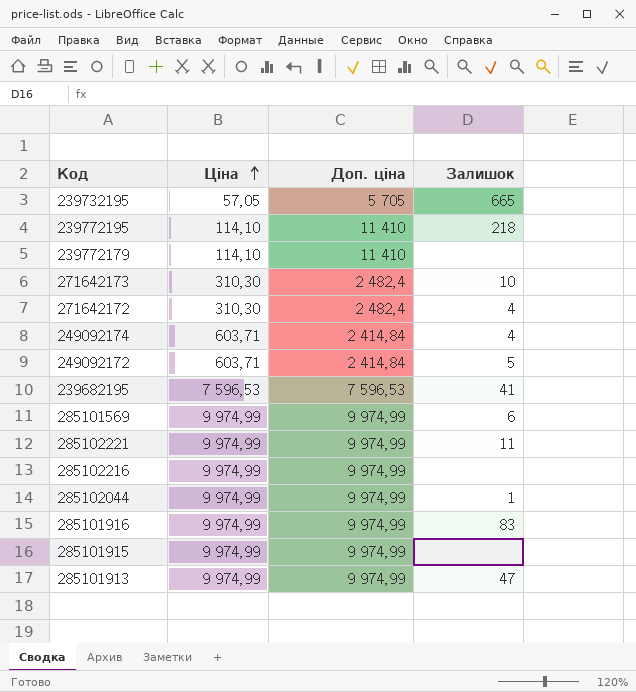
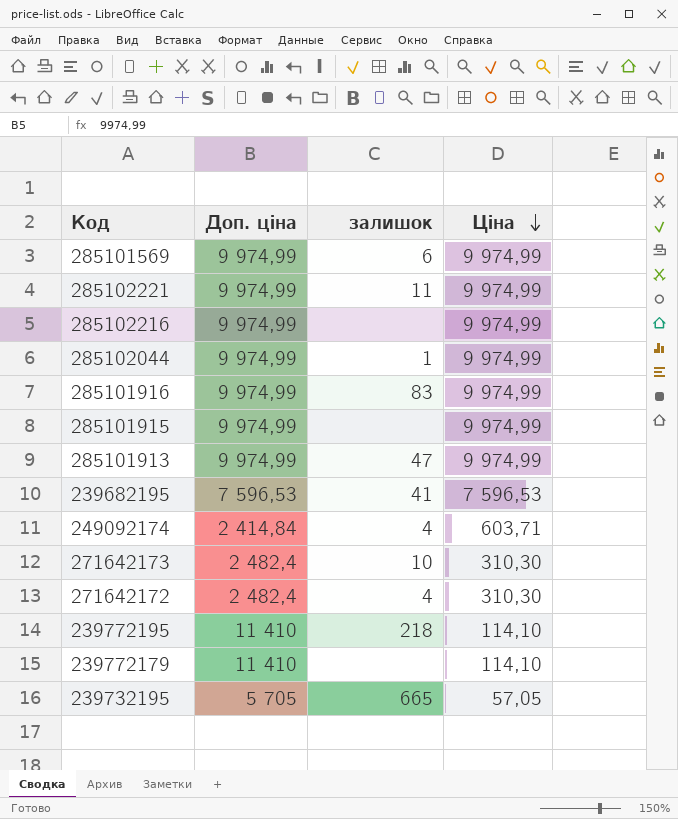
row order: Ціна ascending -> Ціна descending
column name: Залишок -> залишок
column Ціна | position: 2 -> 4
row 249092172: 603,71 | 2 414,84 | 5 -> none

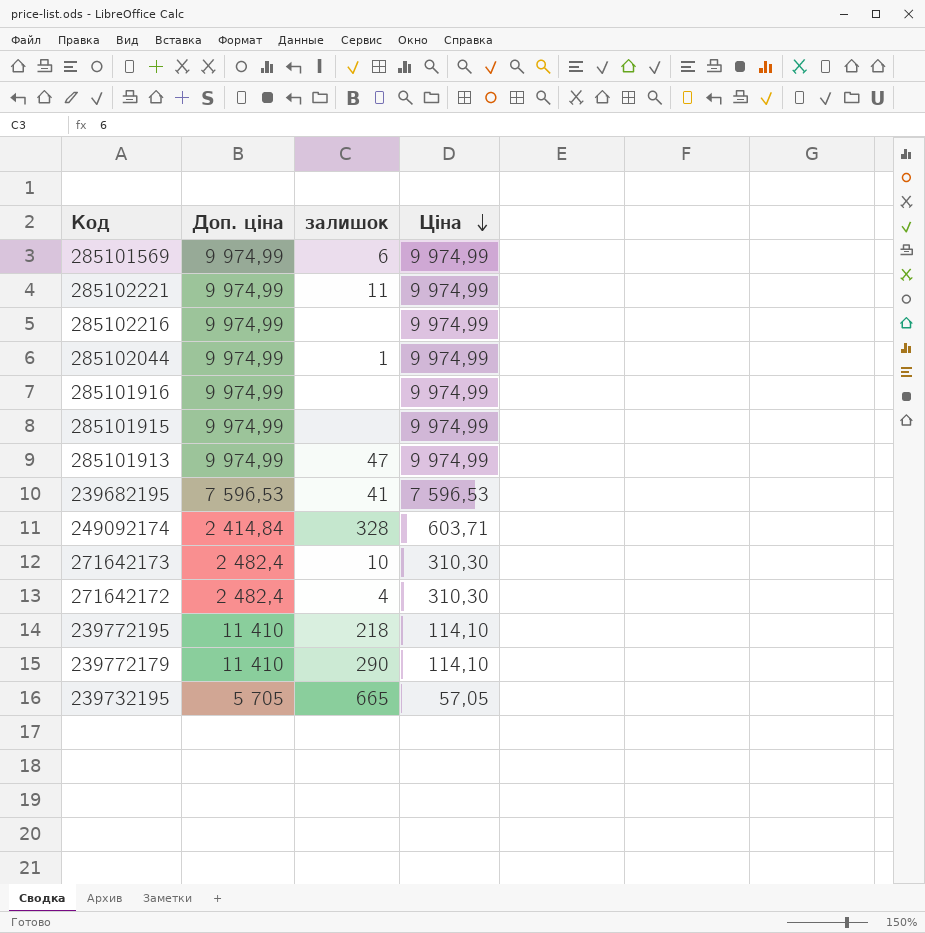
285101916 | залишок: 83 -> none
249092174 | залишок: 4 -> 328
239772179 | залишок: none -> 290

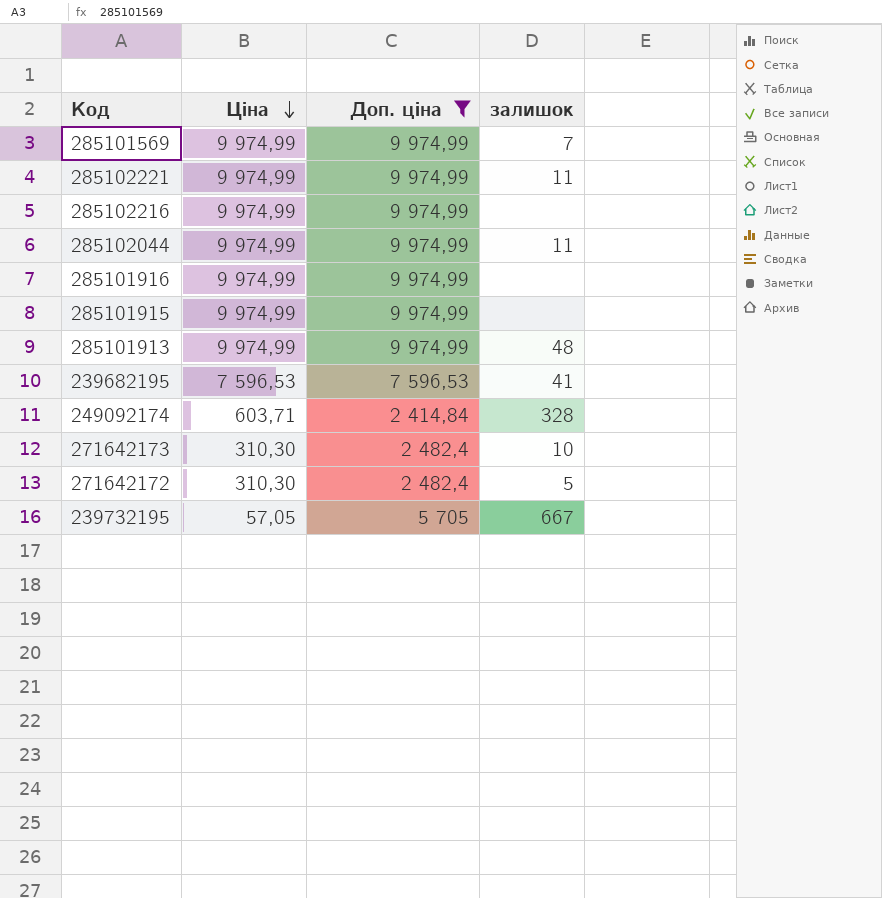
filter: none -> Доп. ціна != 11 410
column Ціна | position: 4 -> 2
285101569 | залишок: 6 -> 7
285102044 | залишок: 1 -> 11
285101913 | залишок: 47 -> 48
271642172 | залишок: 4 -> 5
239732195 | залишок: 665 -> 667

